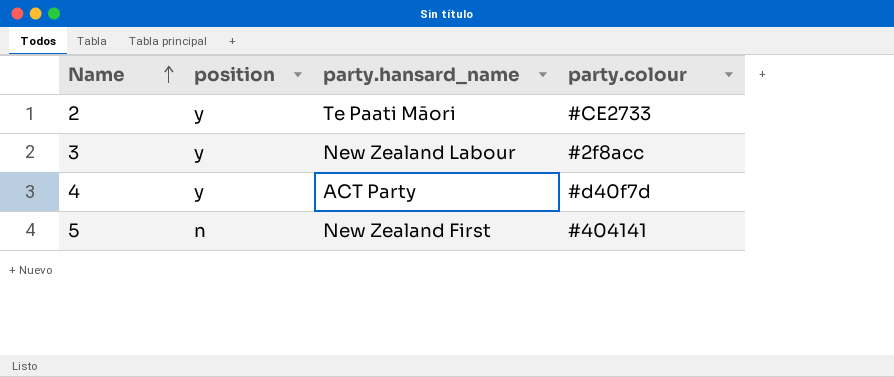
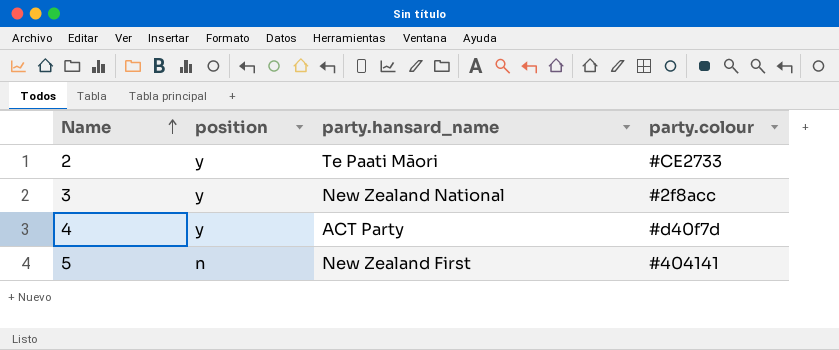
3 | party.hansard_name: New Zealand Labour -> New Zealand National

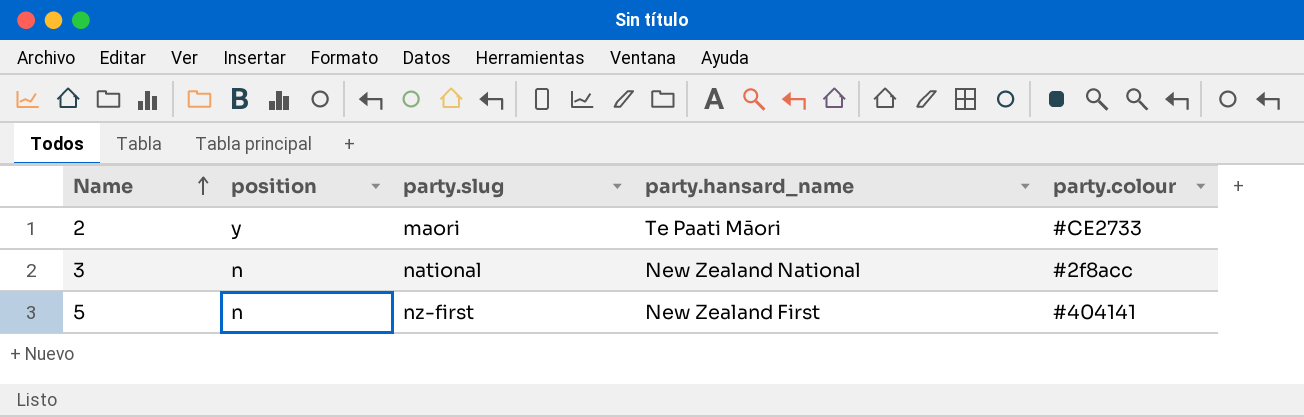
column party.slug | position: none -> 3
row 4: y | ACT Party | #d40f7d -> none
3 | position: y -> n

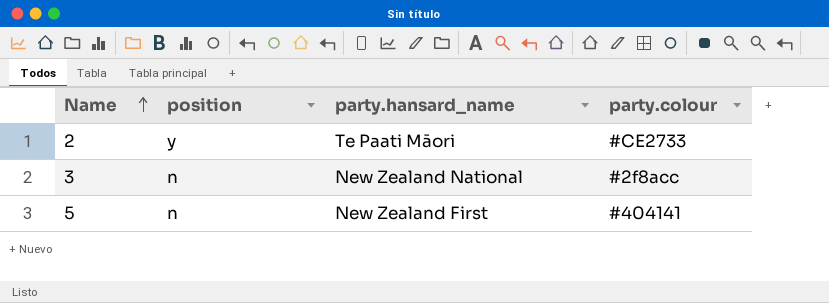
column party.slug | position: 3 -> none

